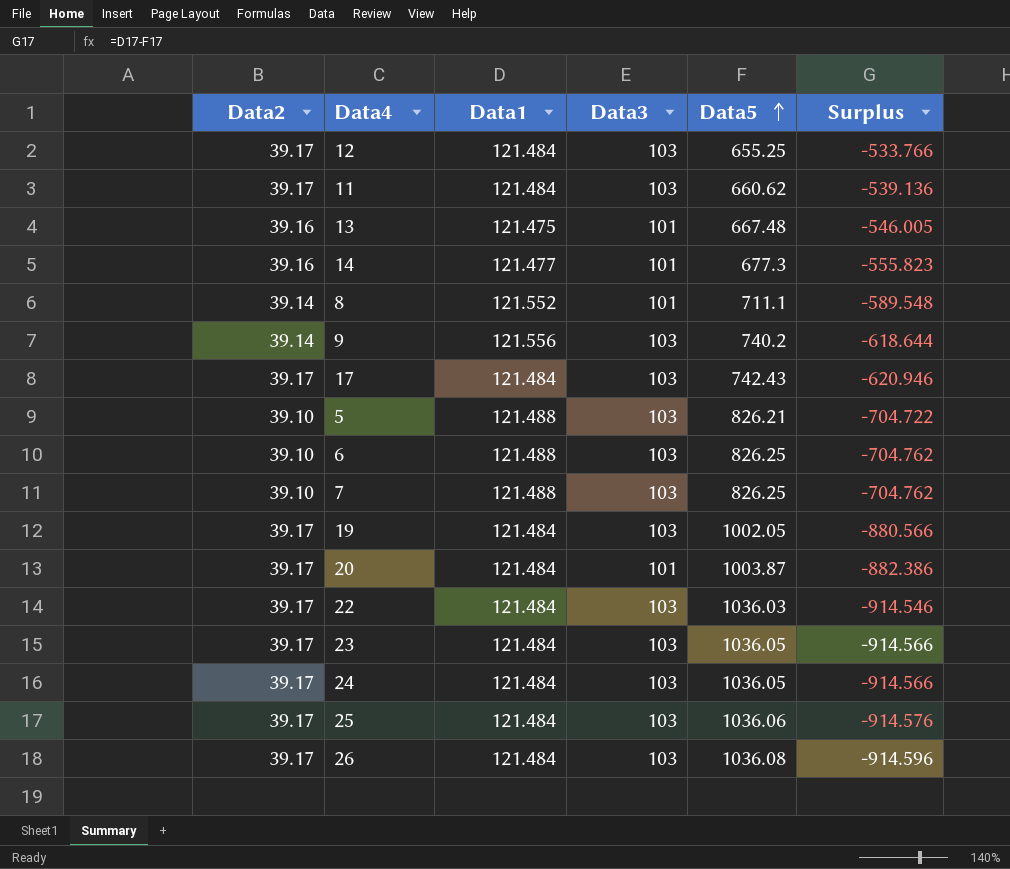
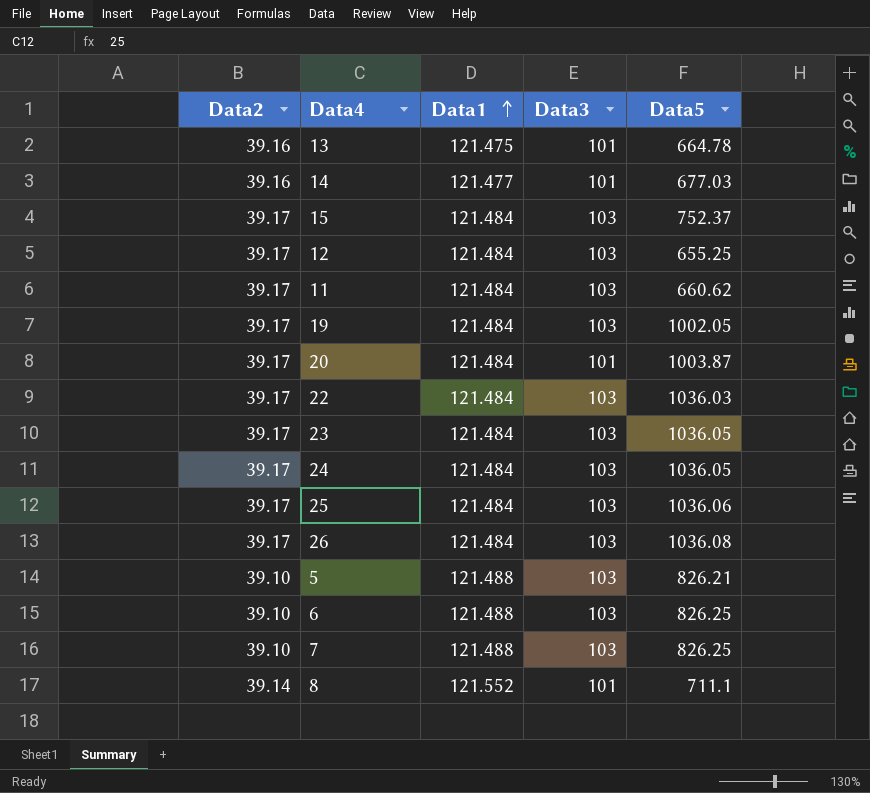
row order: Data5 ascending -> Data1 ascending
column Surplus | formula: [Data1] - [Data5] -> none
row 9: 39.14 | 121.556 | 103 | 740.2 | -618.644 -> none
row 17: 39.17 | 121.484 | 103 | 742.43 | -620.946 -> none
13 | Data5: 667.48 -> 664.78
14 | Data5: 677.3 -> 677.03
row 15: none -> 39.17 | 121.484 | 103 | 752.37

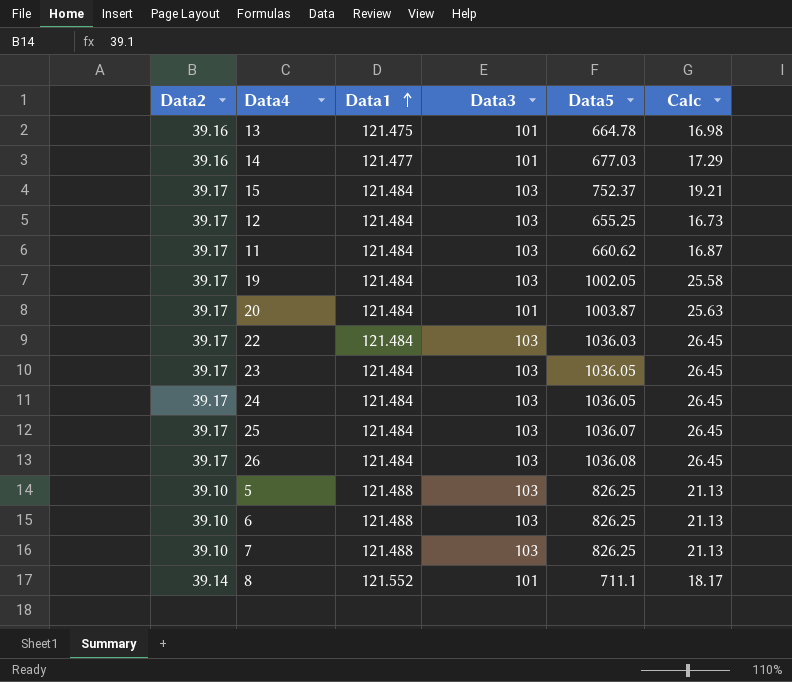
column Calc | formula: none -> [Data5] / [Data2]
25 | Data5: 1036.06 -> 1036.07
5 | Data5: 826.21 -> 826.25

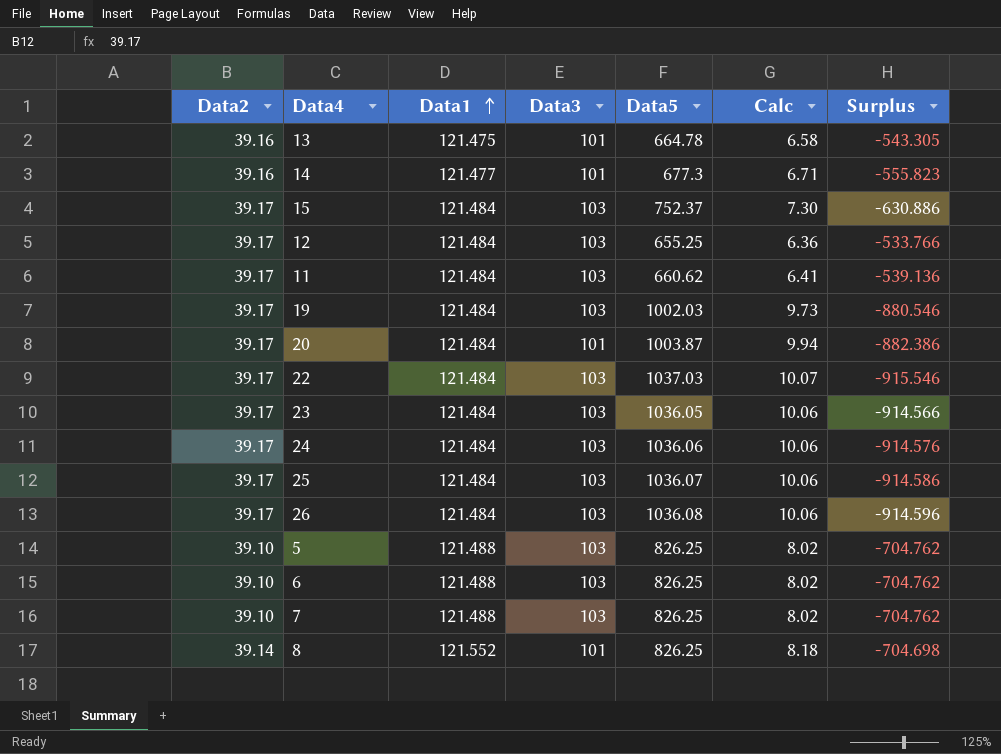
column Calc | formula: [Data5] / [Data2] -> [Data5] / [Data3]
column Surplus | formula: none -> [Data1] - [Data5]
14 | Data5: 677.03 -> 677.3
19 | Data5: 1002.05 -> 1002.03
22 | Data5: 1036.03 -> 1037.03
24 | Data5: 1036.05 -> 1036.06
8 | Data5: 711.1 -> 826.25

